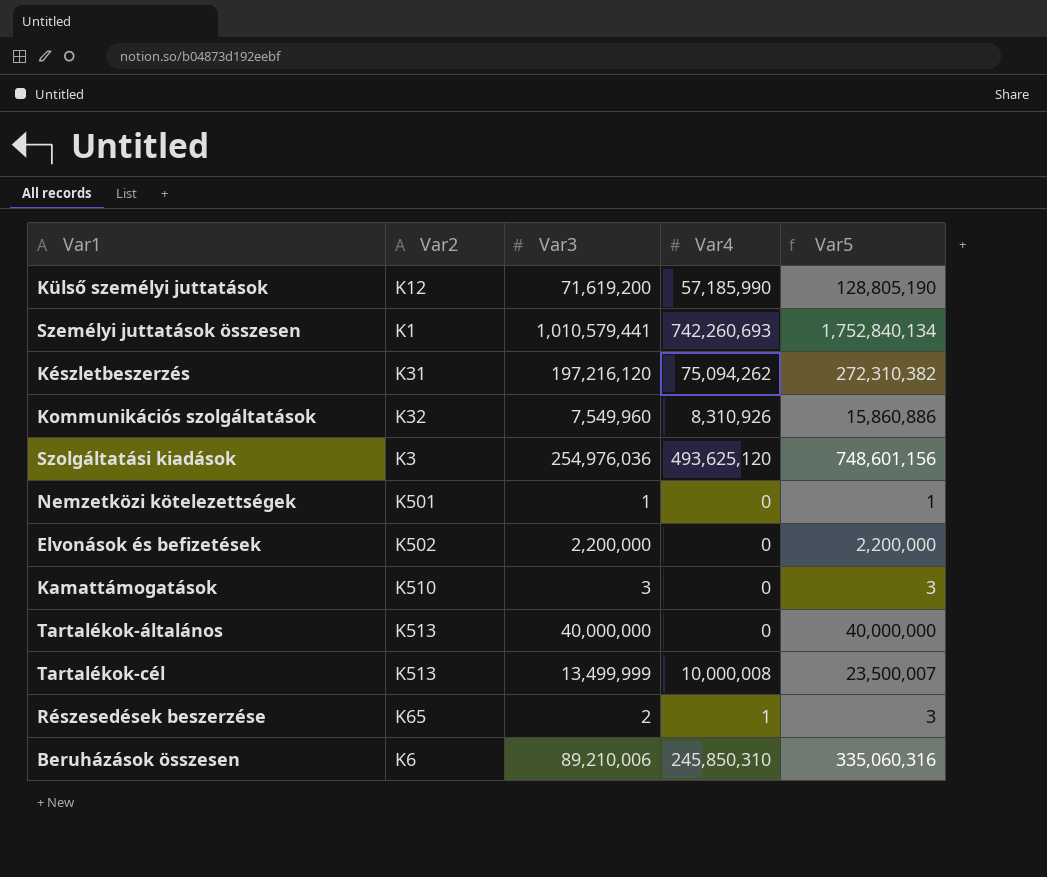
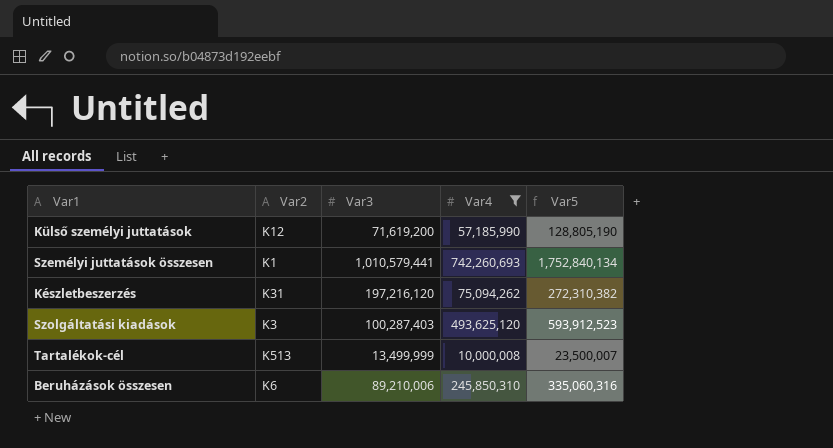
filter: none -> Var4 >= 10,000,008
Szolgáltatási kiadások | Var3: 254,976,036 -> 100,287,403
Szolgáltatási kiadások | Var5: 748,601,156 -> 593,912,523

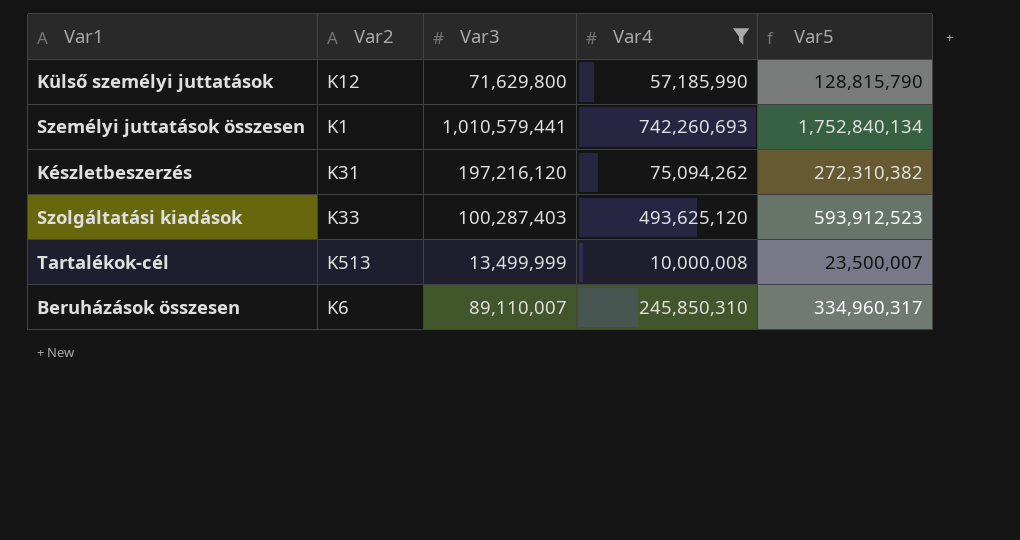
Külső személyi juttatások | Var3: 71,619,200 -> 71,629,800
Külső személyi juttatások | Var5: 128,805,190 -> 128,815,790
Szolgáltatási kiadások | Var2: K3 -> K33
Beruházások összesen | Var3: 89,210,006 -> 89,110,007
Beruházások összesen | Var5: 335,060,316 -> 334,960,317

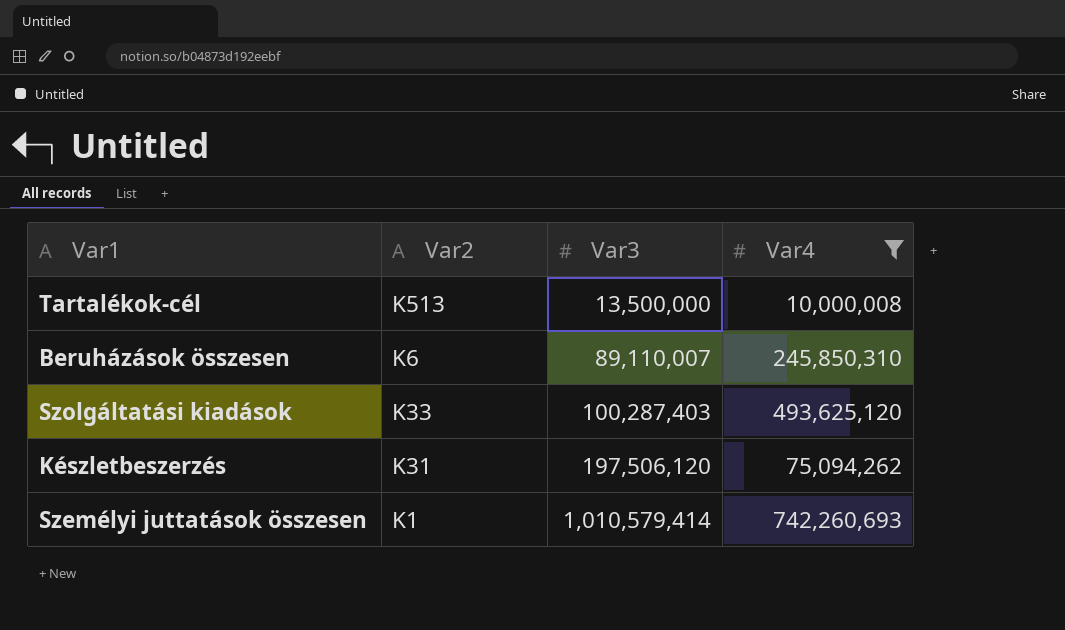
row order: none -> Var3 ascending
column Var5 | formula: [Var3] + [Var4] -> none
row Külső személyi juttatások: K12 | 71,629,800 | 57,185,990 | 128,815,790 -> none
Tartalékok-cél | Var3: 13,499,999 -> 13,500,000
Készletbeszerzés | Var3: 197,216,120 -> 197,506,120
Személyi juttatások összesen | Var3: 1,010,579,441 -> 1,010,579,414

